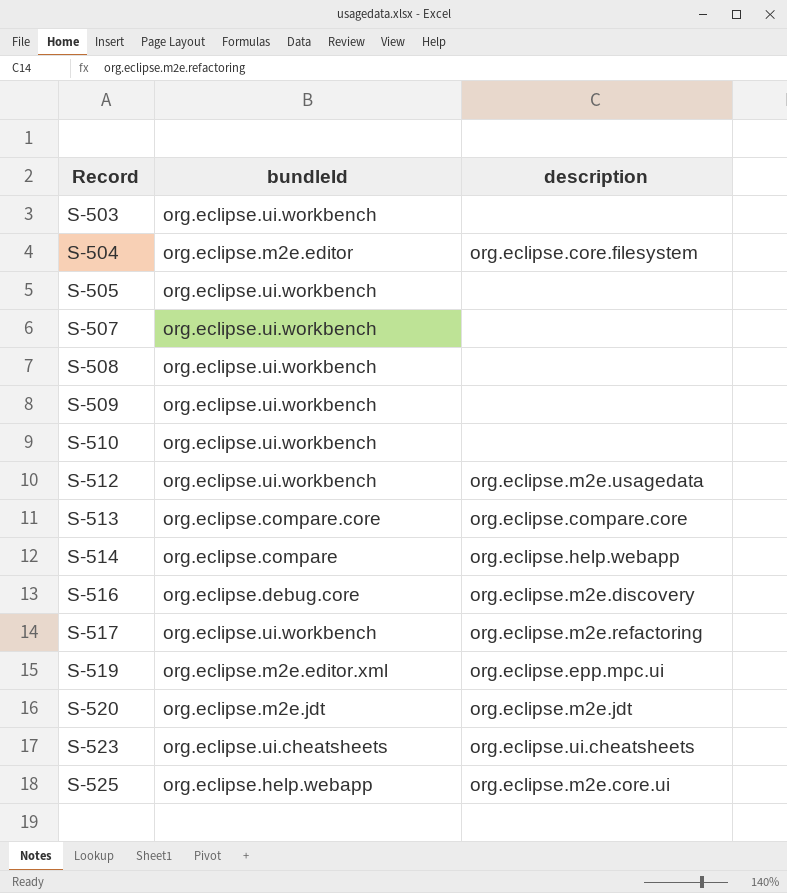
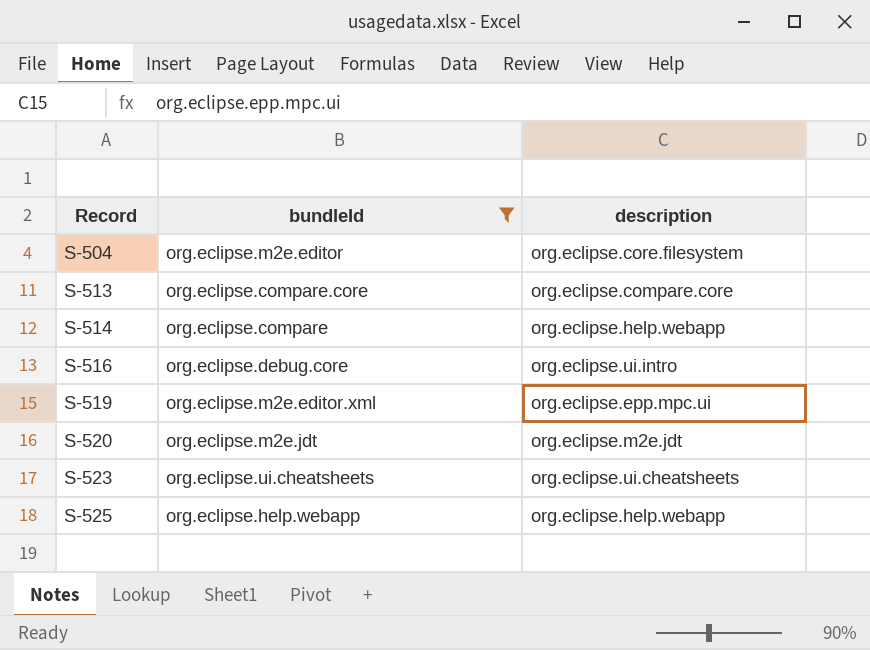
filter: none -> bundleId != org.eclipse.ui.workbench
S-516 | description: org.eclipse.m2e.discovery -> org.eclipse.ui.intro
S-525 | description: org.eclipse.m2e.core.ui -> org.eclipse.help.webapp

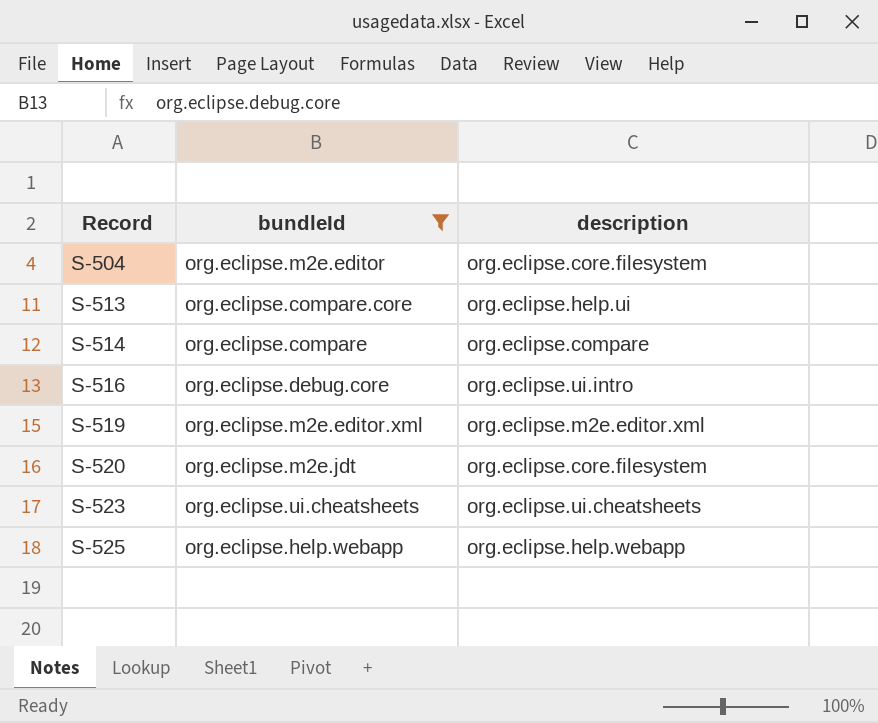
S-513 | description: org.eclipse.compare.core -> org.eclipse.help.ui
S-514 | description: org.eclipse.help.webapp -> org.eclipse.compare
S-519 | description: org.eclipse.epp.mpc.ui -> org.eclipse.m2e.editor.xml
S-520 | description: org.eclipse.m2e.jdt -> org.eclipse.core.filesystem

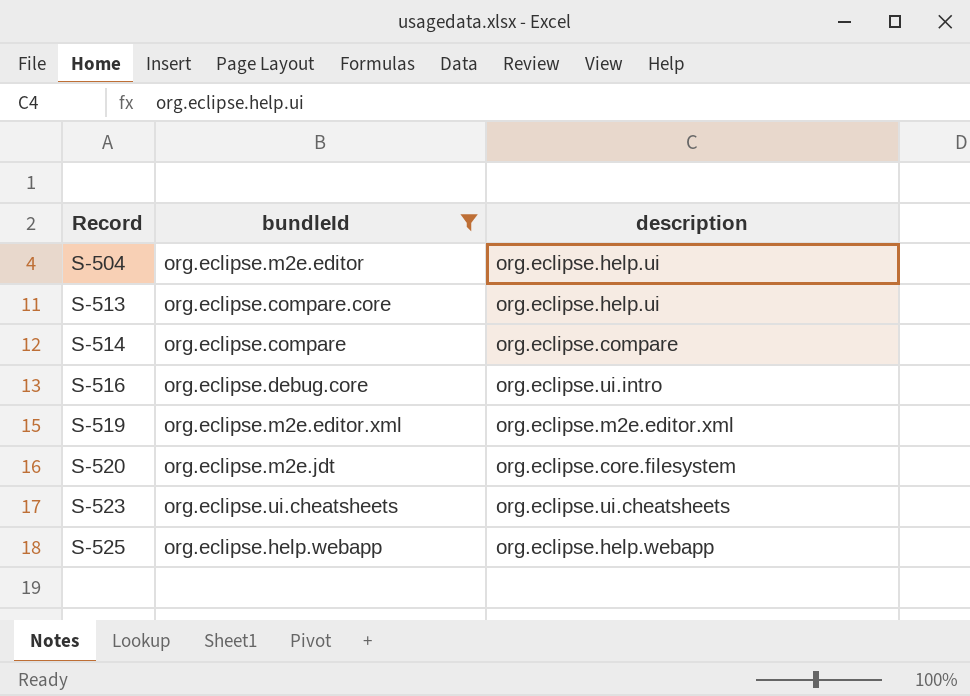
S-504 | description: org.eclipse.core.filesystem -> org.eclipse.help.ui

